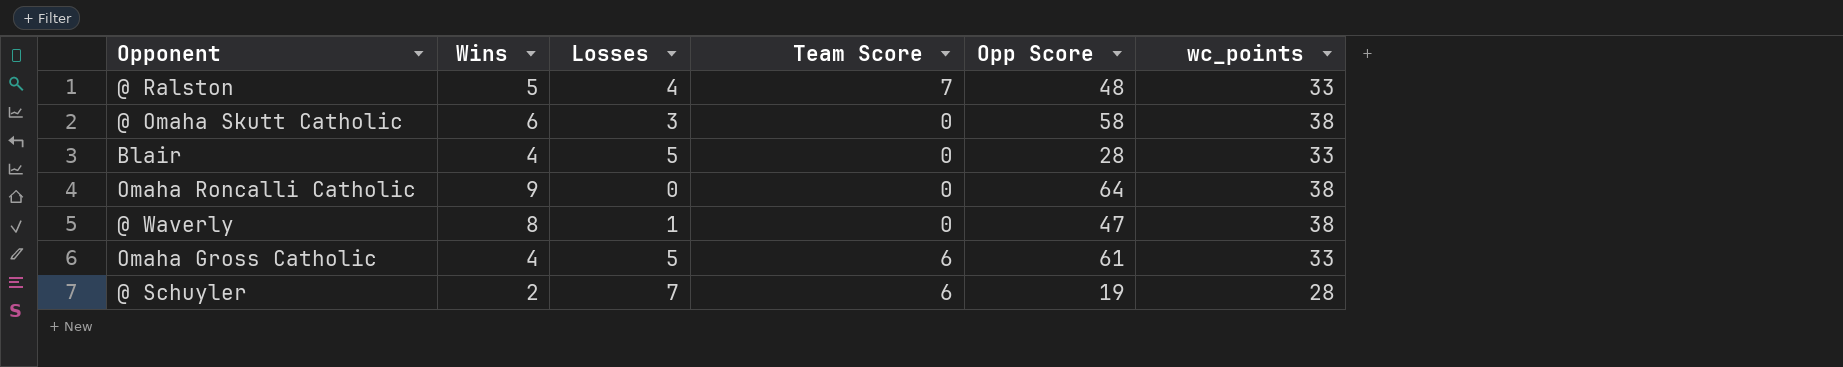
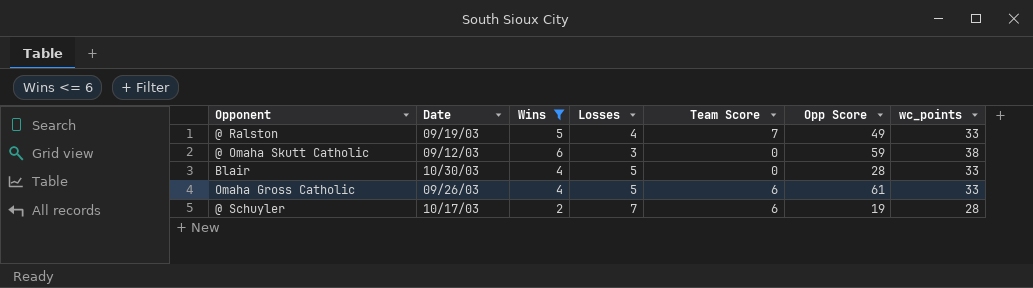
filter: none -> Wins <= 6
column Date | position: none -> 2
@ Ralston | Opp Score: 48 -> 49
@ Omaha Skutt Catholic | Opp Score: 58 -> 59

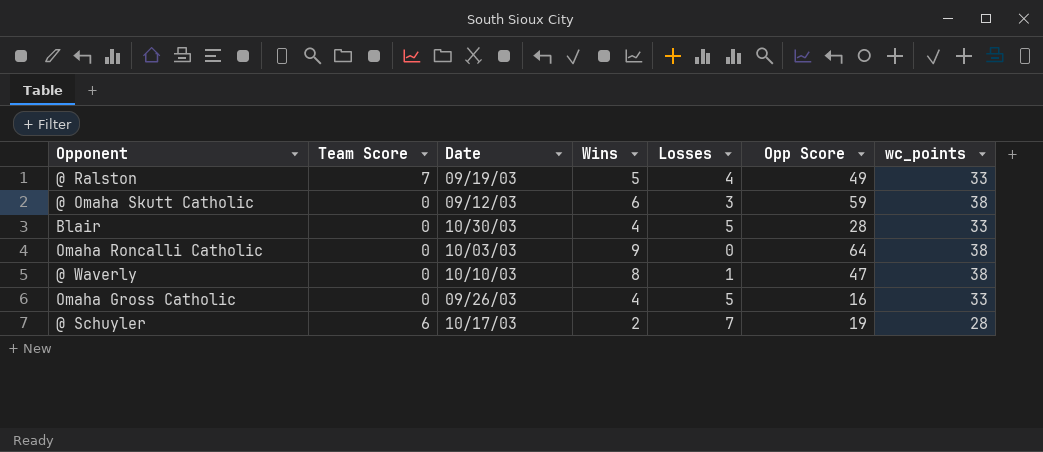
filter: Wins <= 6 -> none
column Team Score | position: 5 -> 2
Omaha Gross Catholic | Team Score: 6 -> 0
Omaha Gross Catholic | Opp Score: 61 -> 16

